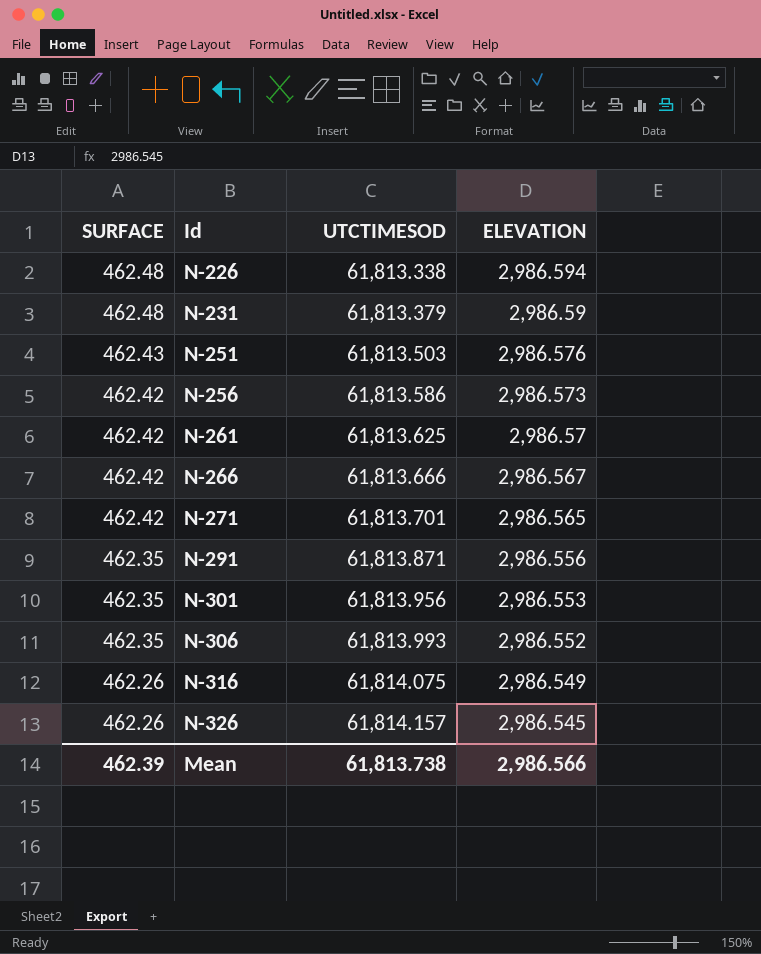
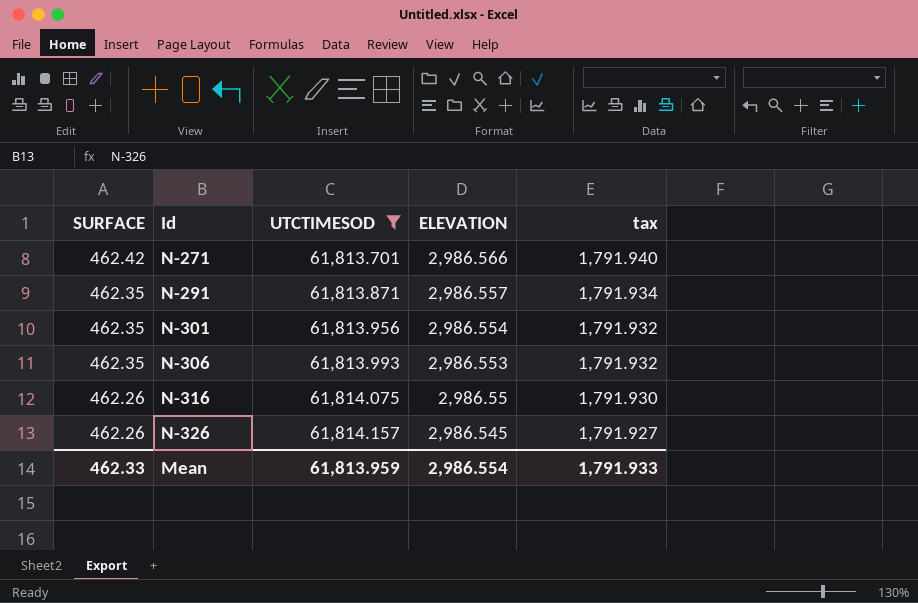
filter: none -> UTCTIMESOD >= 61,813.701
column tax | formula: none -> [ELEVATION] * 0.6
N-271 | ELEVATION: 2,986.565 -> 2,986.566
N-291 | ELEVATION: 2,986.556 -> 2,986.557
N-301 | ELEVATION: 2,986.553 -> 2,986.554
N-306 | ELEVATION: 2,986.552 -> 2,986.553
N-316 | ELEVATION: 2,986.549 -> 2,986.55
Mean | SURFACE: 462.39 -> 462.33
Mean | UTCTIMESOD: 61,813.738 -> 61,813.959
Mean | ELEVATION: 2,986.566 -> 2,986.554

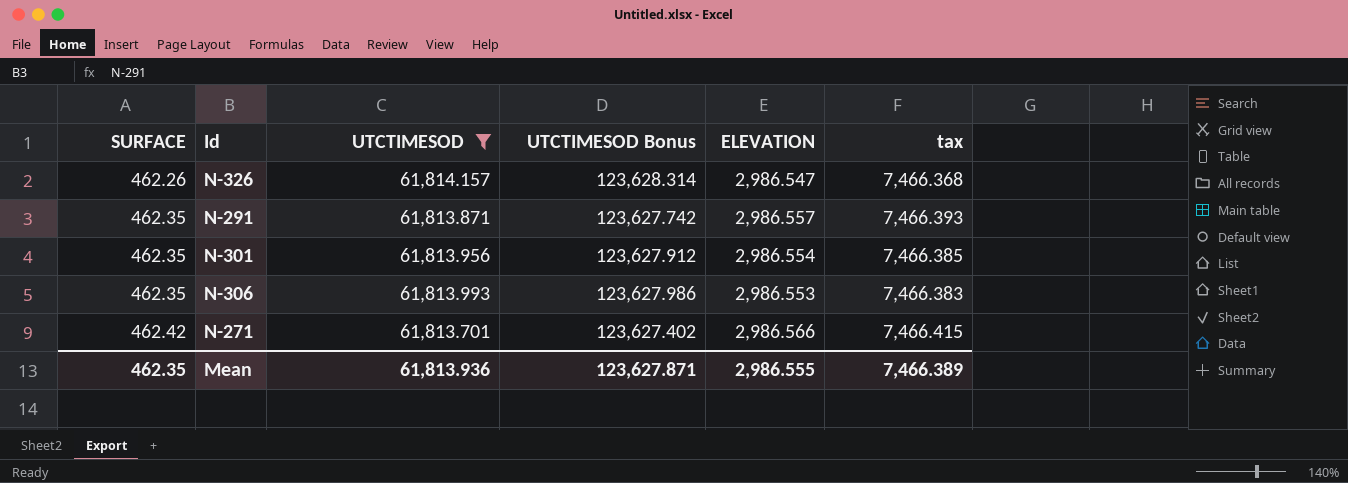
row order: SURFACE descending -> SURFACE ascending
column UTCTIMESOD Bonus | formula: none -> [UTCTIMESOD] * 2
column tax | formula: [ELEVATION] * 0.6 -> [ELEVATION] * 2.5
row N-316: 462.26 | 61,814.075 | 2,986.55 | 1,791.930 -> none
N-326 | ELEVATION: 2,986.545 -> 2,986.547
Mean | SURFACE: 462.33 -> 462.35
Mean | UTCTIMESOD: 61,813.959 -> 61,813.936
Mean | ELEVATION: 2,986.554 -> 2,986.555
Mean | tax: 1,791.933 -> 7,466.389

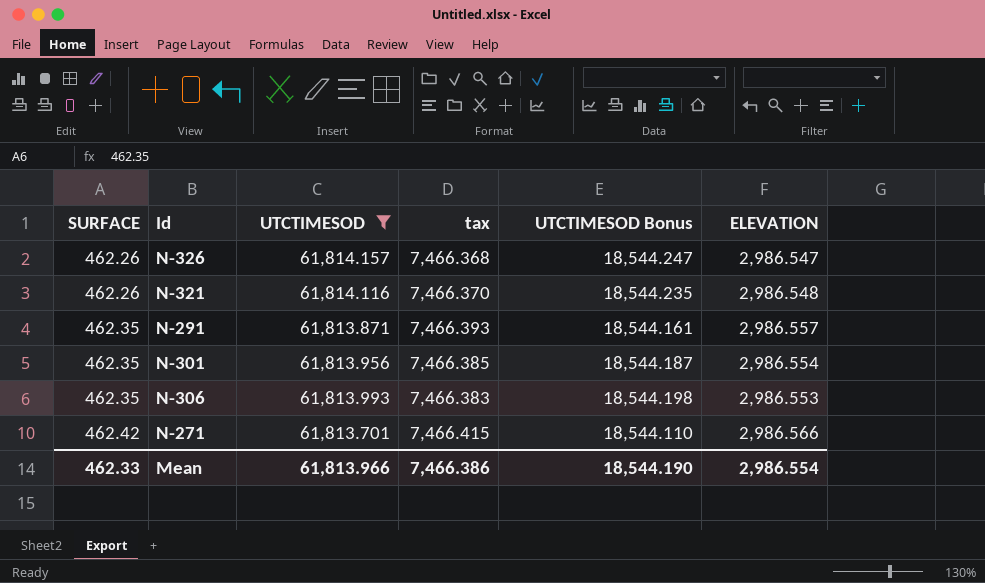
column tax | position: 6 -> 4
column UTCTIMESOD Bonus | formula: [UTCTIMESOD] * 2 -> [UTCTIMESOD] * 0.3
row N-321: none -> 462.26 | 61,814.116 | 7,466.370 | 18,544.235 | 2,986.548
Mean | SURFACE: 462.35 -> 462.33
Mean | UTCTIMESOD: 61,813.936 -> 61,813.966
Mean | tax: 7,466.389 -> 7,466.386
Mean | UTCTIMESOD Bonus: 123,627.871 -> 18,544.190
Mean | ELEVATION: 2,986.555 -> 2,986.554

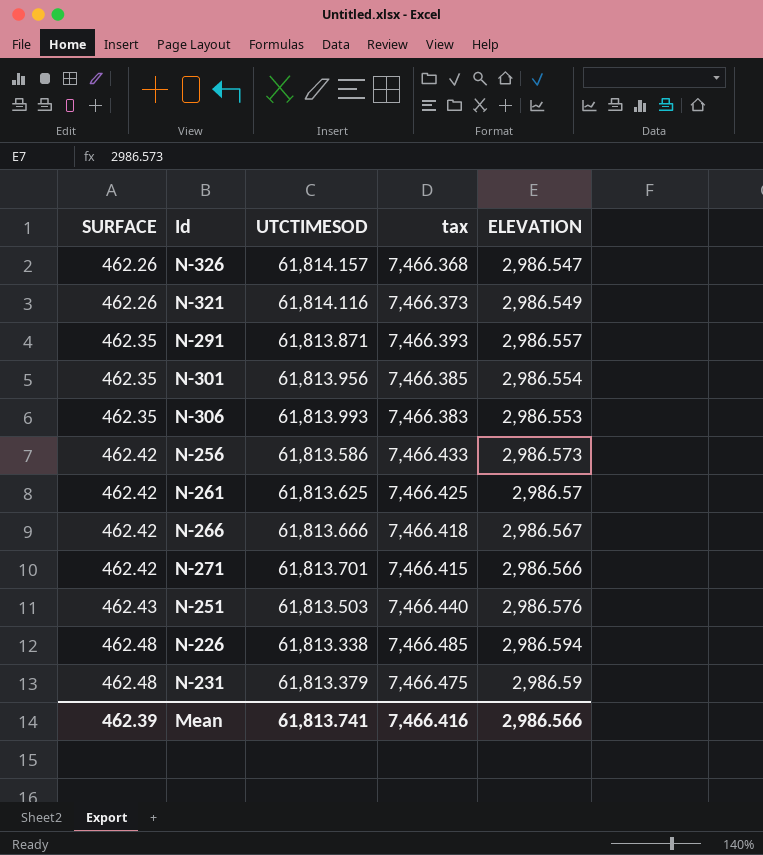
filter: UTCTIMESOD >= 61,813.701 -> none
column UTCTIMESOD Bonus | formula: [UTCTIMESOD] * 0.3 -> none
N-321 | tax: 7,466.370 -> 7,466.373
N-321 | ELEVATION: 2,986.548 -> 2,986.549
Mean | SURFACE: 462.33 -> 462.39
Mean | UTCTIMESOD: 61,813.966 -> 61,813.741
Mean | tax: 7,466.386 -> 7,466.416
Mean | ELEVATION: 2,986.554 -> 2,986.566

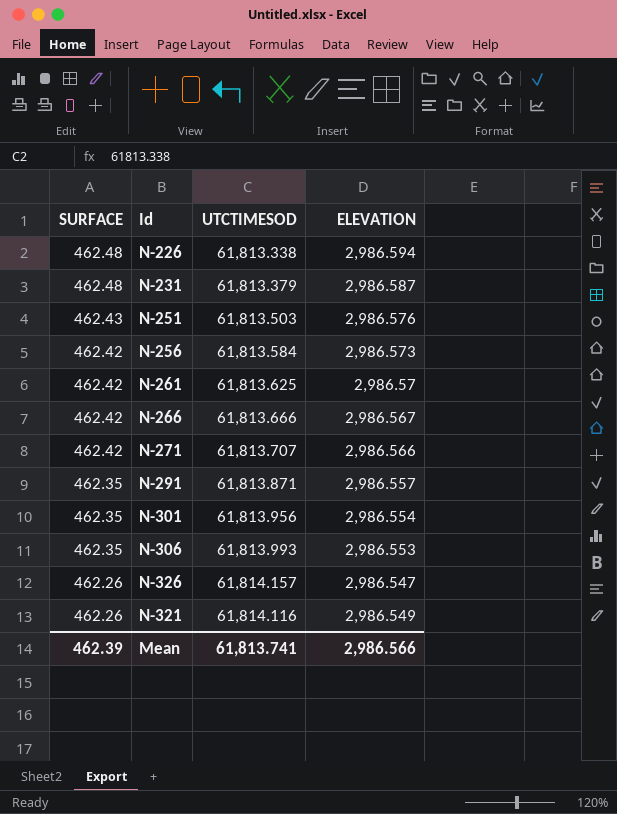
row order: SURFACE ascending -> SURFACE descending
column tax | formula: [ELEVATION] * 2.5 -> none
N-231 | ELEVATION: 2,986.59 -> 2,986.587
N-256 | UTCTIMESOD: 61,813.586 -> 61,813.584
N-271 | UTCTIMESOD: 61,813.701 -> 61,813.707

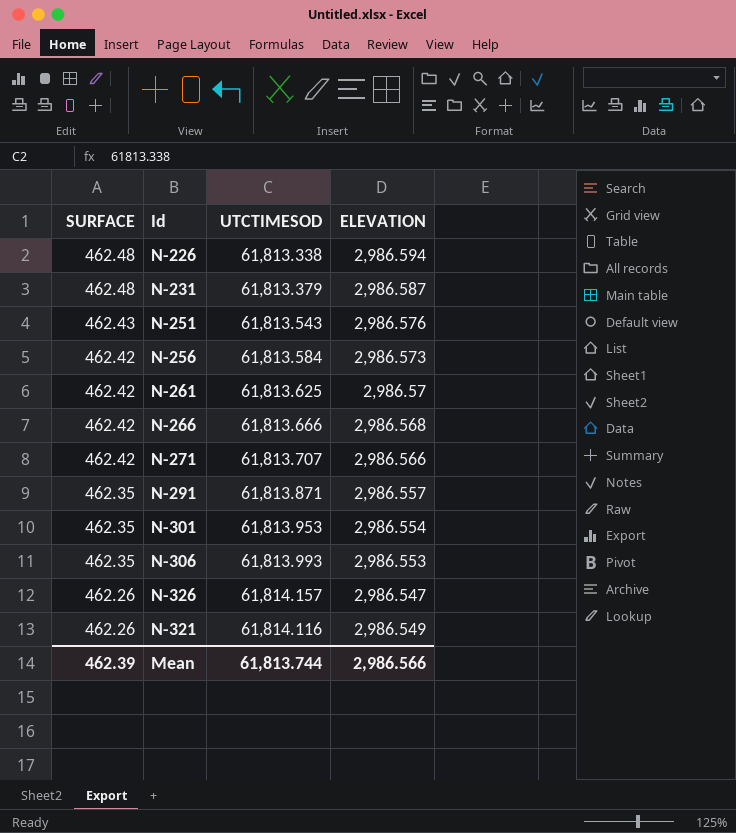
N-251 | UTCTIMESOD: 61,813.503 -> 61,813.543
N-266 | ELEVATION: 2,986.567 -> 2,986.568
N-301 | UTCTIMESOD: 61,813.956 -> 61,813.953
Mean | UTCTIMESOD: 61,813.741 -> 61,813.744

